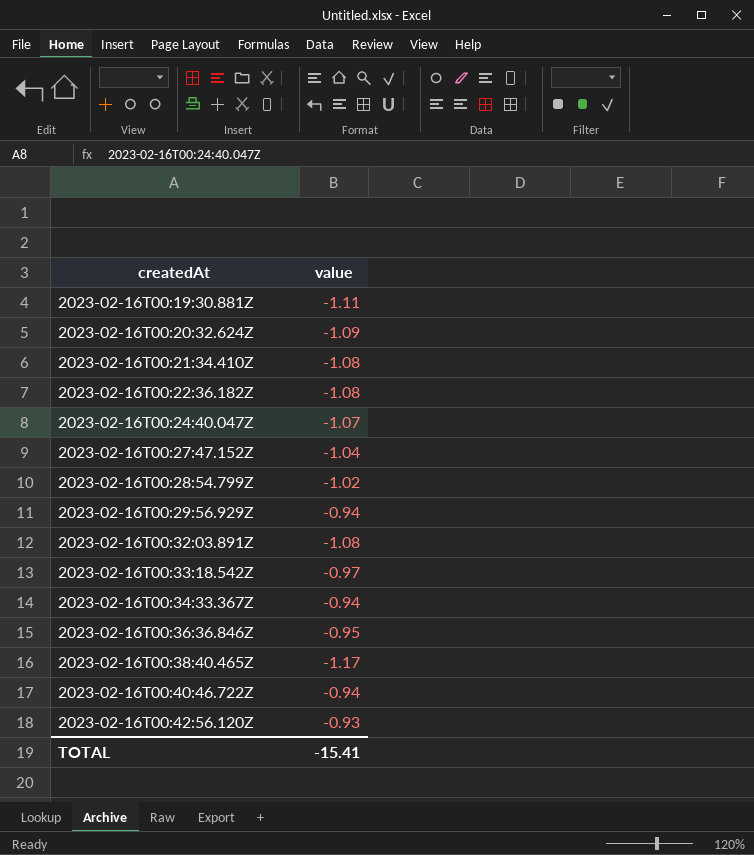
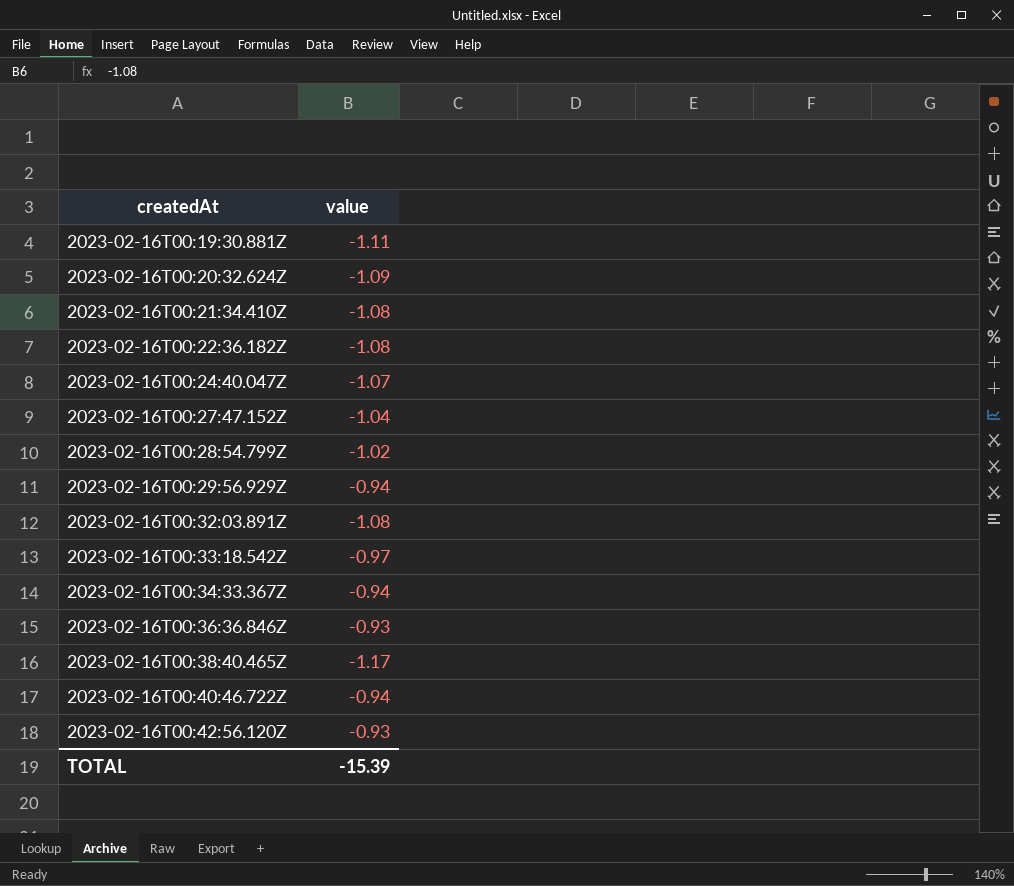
2023-02-16T00:36:36.846Z | value: -0.95 -> -0.93
TOTAL | value: -15.41 -> -15.39

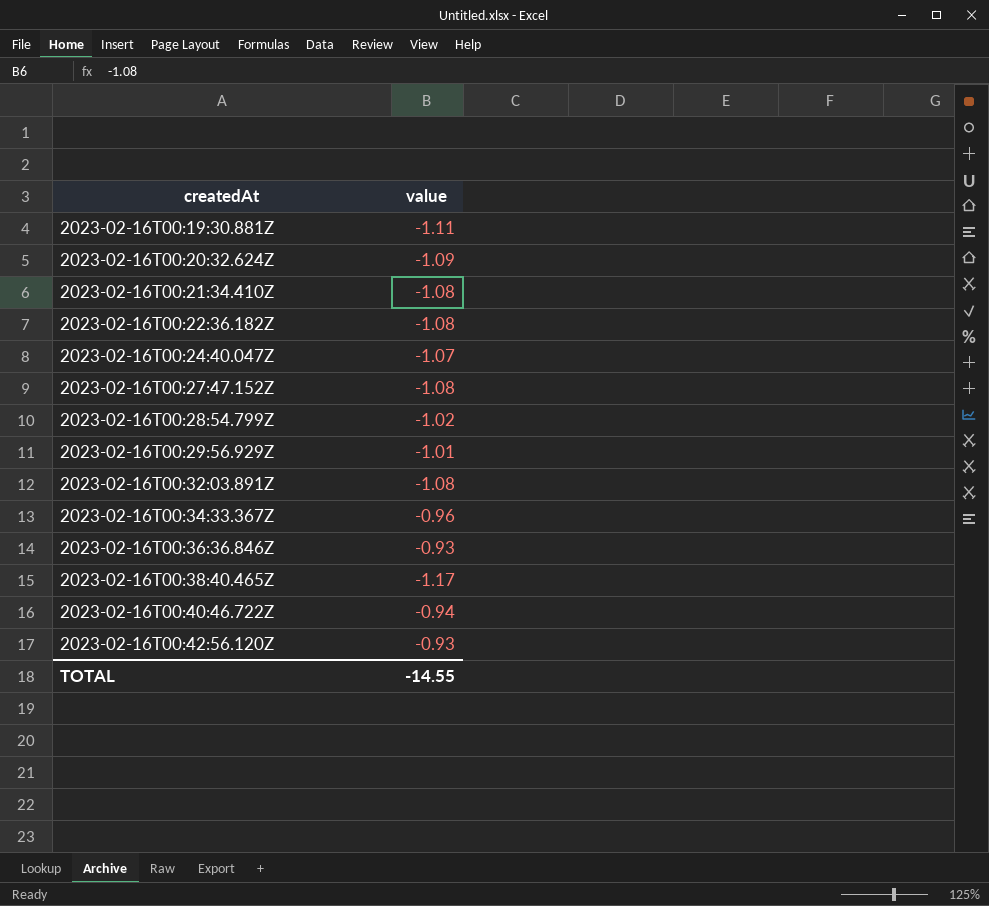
row 2023-02-16T00:33:18.542Z: -0.97 -> none
2023-02-16T00:27:47.152Z | value: -1.04 -> -1.08
2023-02-16T00:29:56.929Z | value: -0.94 -> -1.01
2023-02-16T00:34:33.367Z | value: -0.94 -> -0.96
TOTAL | value: -15.39 -> -14.55

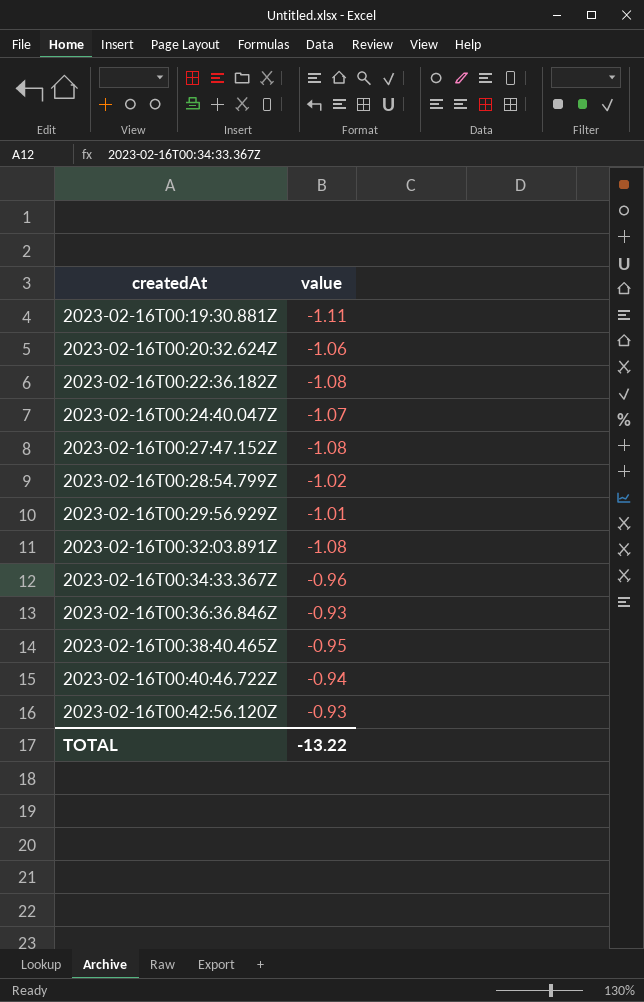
row 2023-02-16T00:21:34.410Z: -1.08 -> none
2023-02-16T00:20:32.624Z | value: -1.09 -> -1.06
2023-02-16T00:38:40.465Z | value: -1.17 -> -0.95
TOTAL | value: -14.55 -> -13.22

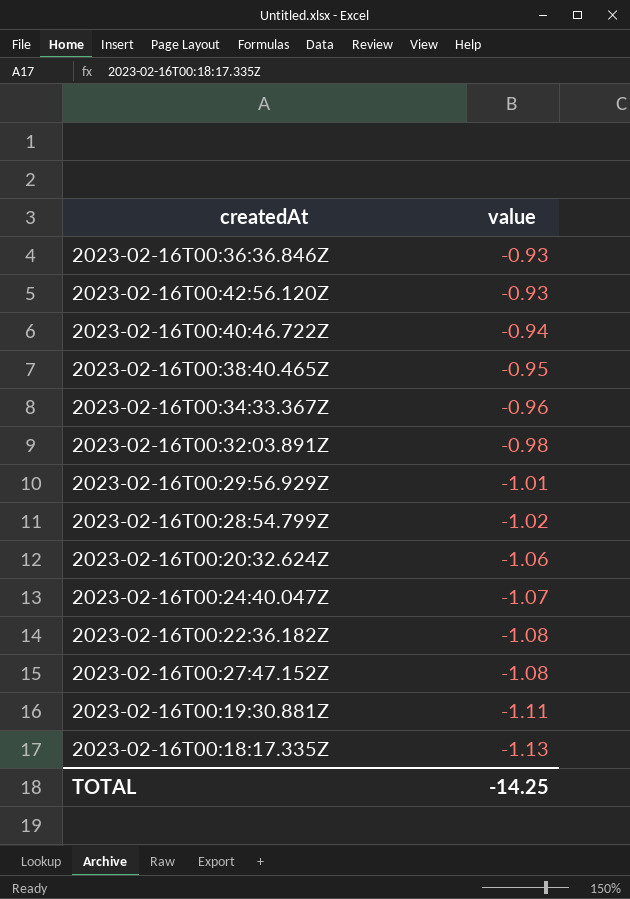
row order: createdAt ascending -> value descending
2023-02-16T00:32:03.891Z | value: -1.08 -> -0.98
row 2023-02-16T00:18:17.335Z: none -> -1.13
TOTAL | value: -13.22 -> -14.25

